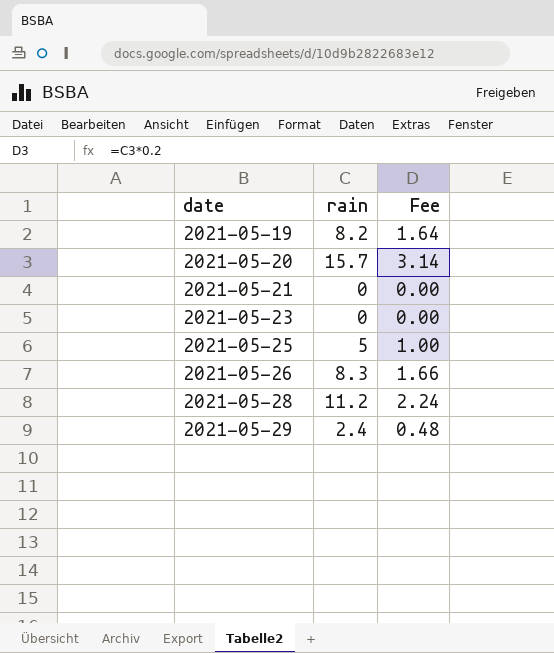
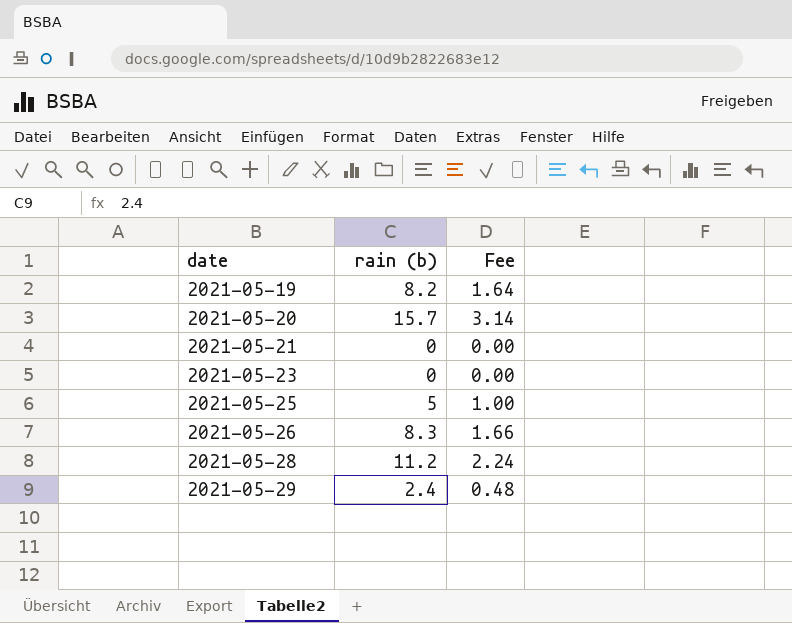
column name: rain -> rain (b)

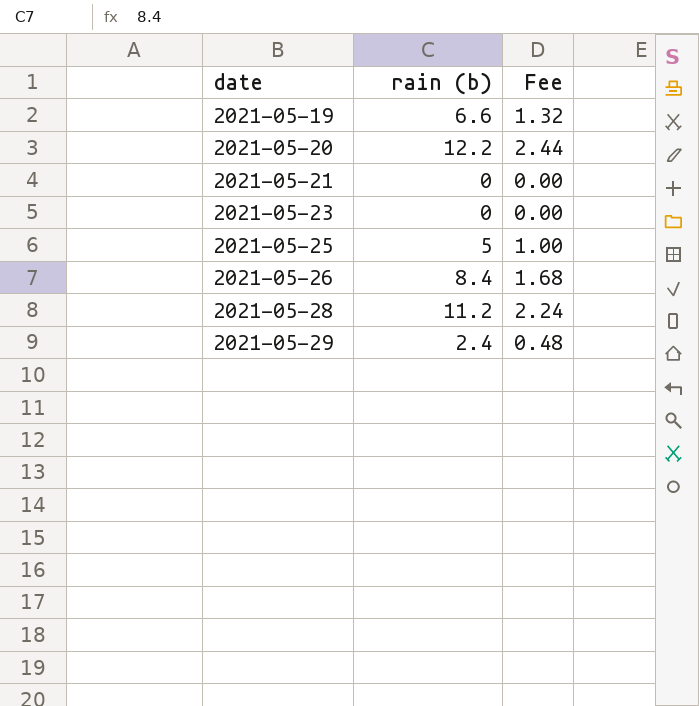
2021-05-19 | rain (b): 8.2 -> 6.6
2021-05-19 | Fee: 1.64 -> 1.32
2021-05-20 | rain (b): 15.7 -> 12.2
2021-05-20 | Fee: 3.14 -> 2.44
2021-05-26 | rain (b): 8.3 -> 8.4
2021-05-26 | Fee: 1.66 -> 1.68

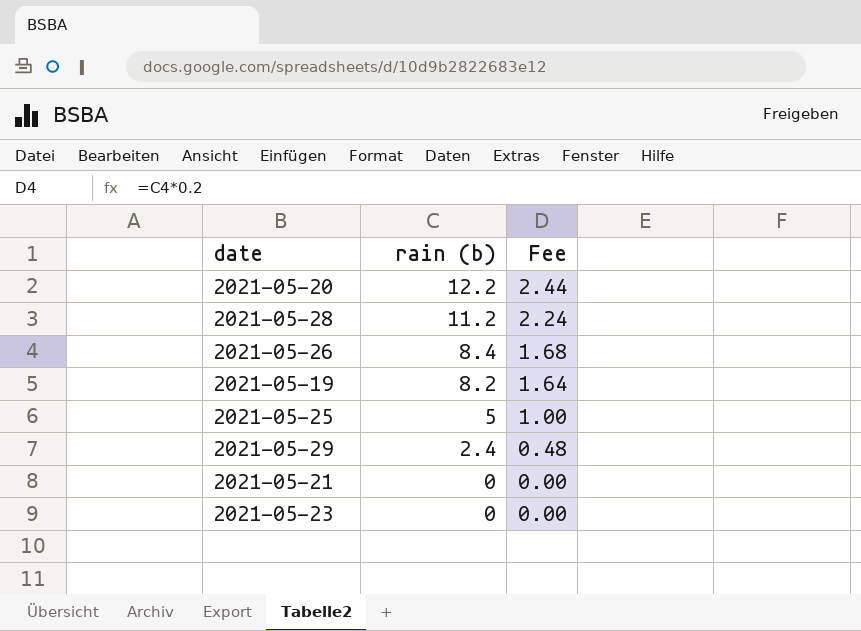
row order: date ascending -> rain (b) descending
2021-05-19 | rain (b): 6.6 -> 8.2
2021-05-19 | Fee: 1.32 -> 1.64

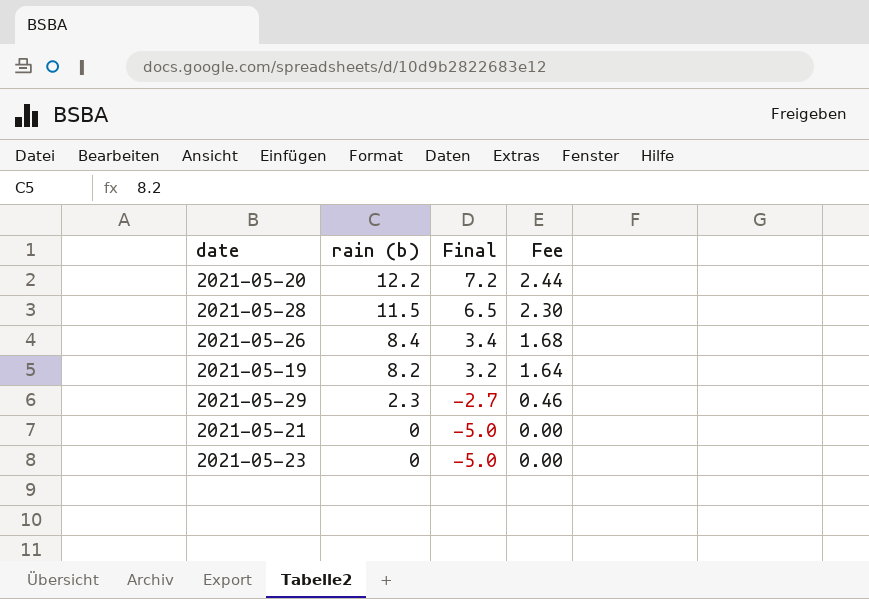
column Final | formula: none -> [rain (b)] - 5
row 2021-05-25: 5 | 1.00 -> none
2021-05-28 | rain (b): 11.2 -> 11.5
2021-05-28 | Fee: 2.24 -> 2.30
2021-05-29 | rain (b): 2.4 -> 2.3
2021-05-29 | Fee: 0.48 -> 0.46

